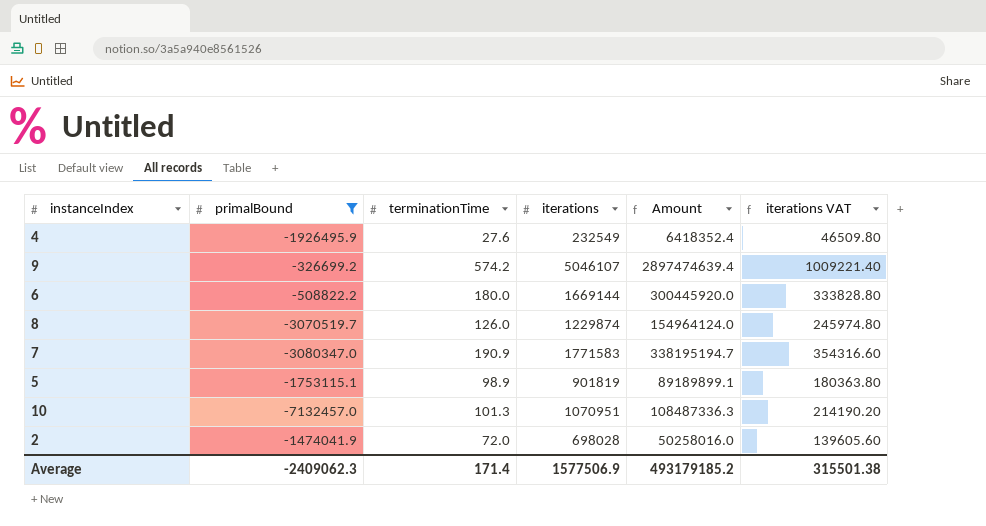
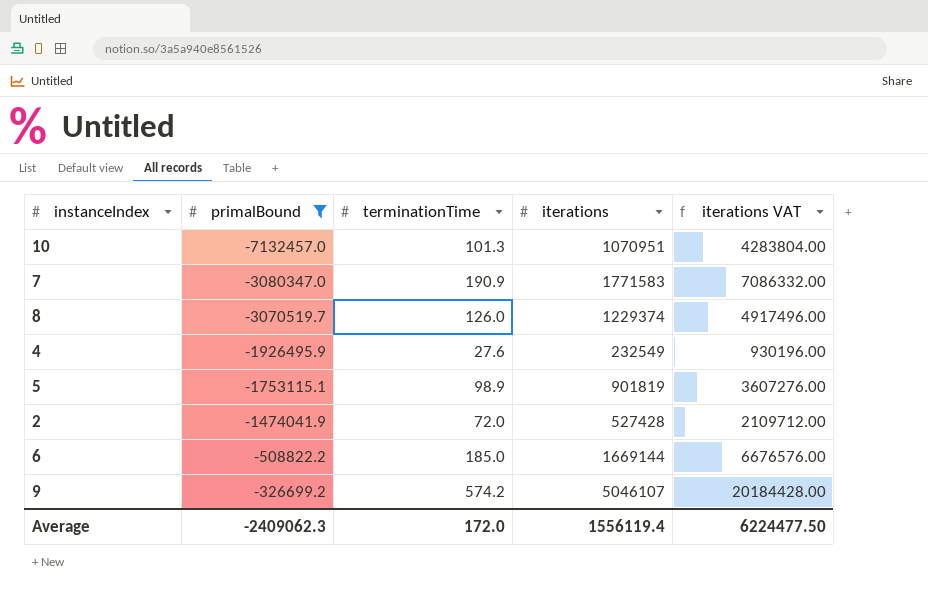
row order: none -> primalBound ascending
column Amount | formula: [terminationTime] * [iterations] -> none
column iterations VAT | formula: [iterations] * 0.2 -> [iterations] * 4
8 | iterations: 1229874 -> 1229374
2 | iterations: 698028 -> 527428
6 | terminationTime: 180.0 -> 185.0
Average | terminationTime: 171.4 -> 172.0
Average | iterations: 1577506.9 -> 1556119.4
Average | iterations VAT: 315501.38 -> 6224477.50

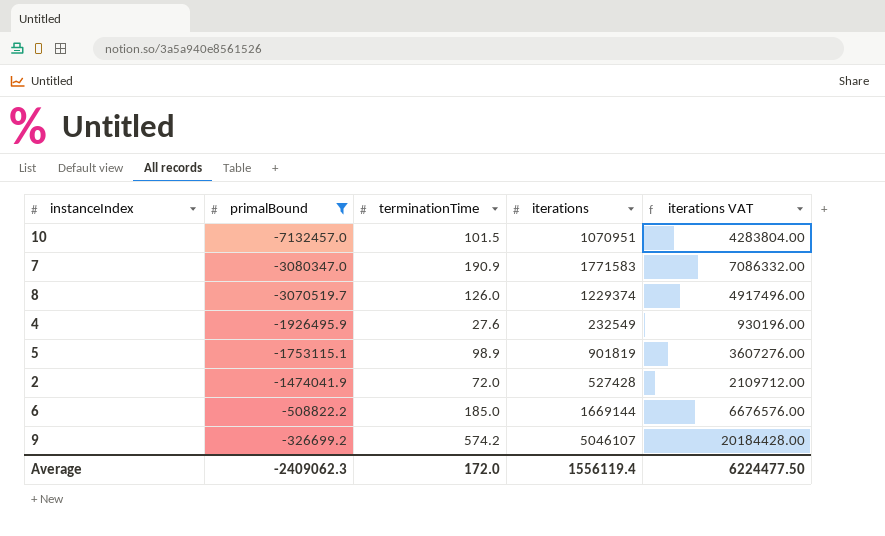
10 | terminationTime: 101.3 -> 101.5

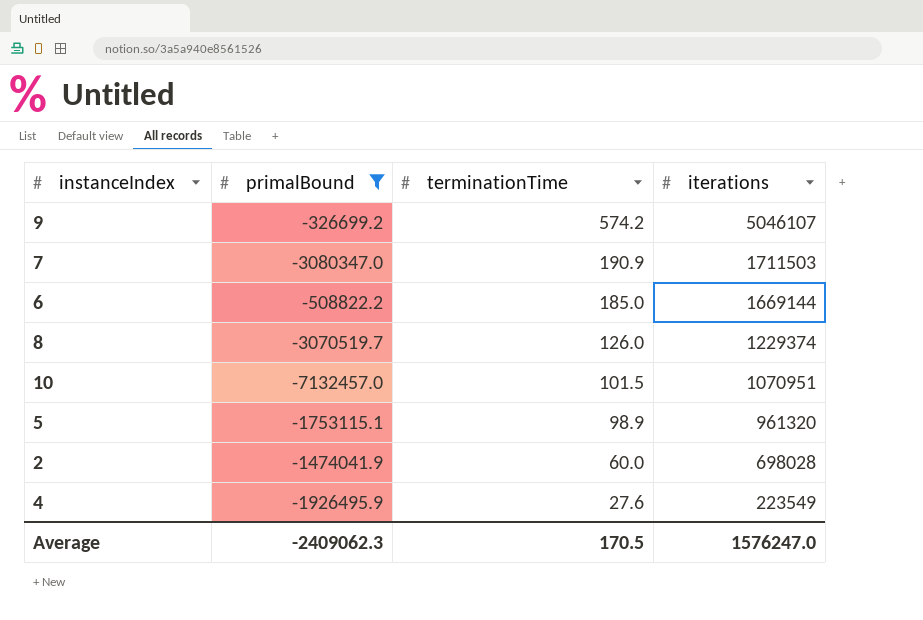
row order: primalBound ascending -> terminationTime descending
column iterations VAT | formula: [iterations] * 4 -> none
7 | iterations: 1771583 -> 1711503
5 | iterations: 901819 -> 961320
2 | terminationTime: 72.0 -> 60.0
2 | iterations: 527428 -> 698028
4 | iterations: 232549 -> 223549
Average | terminationTime: 172.0 -> 170.5
Average | iterations: 1556119.4 -> 1576247.0

